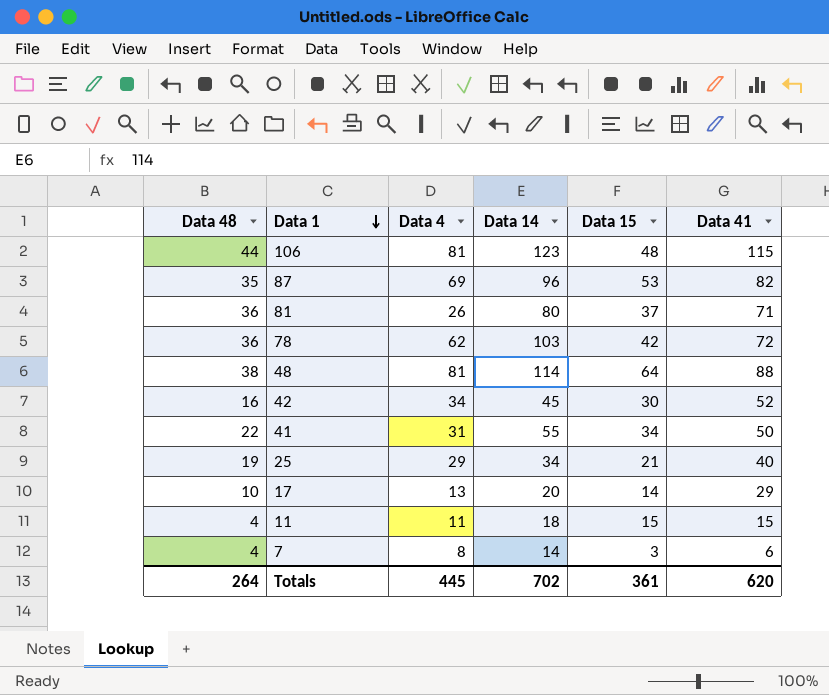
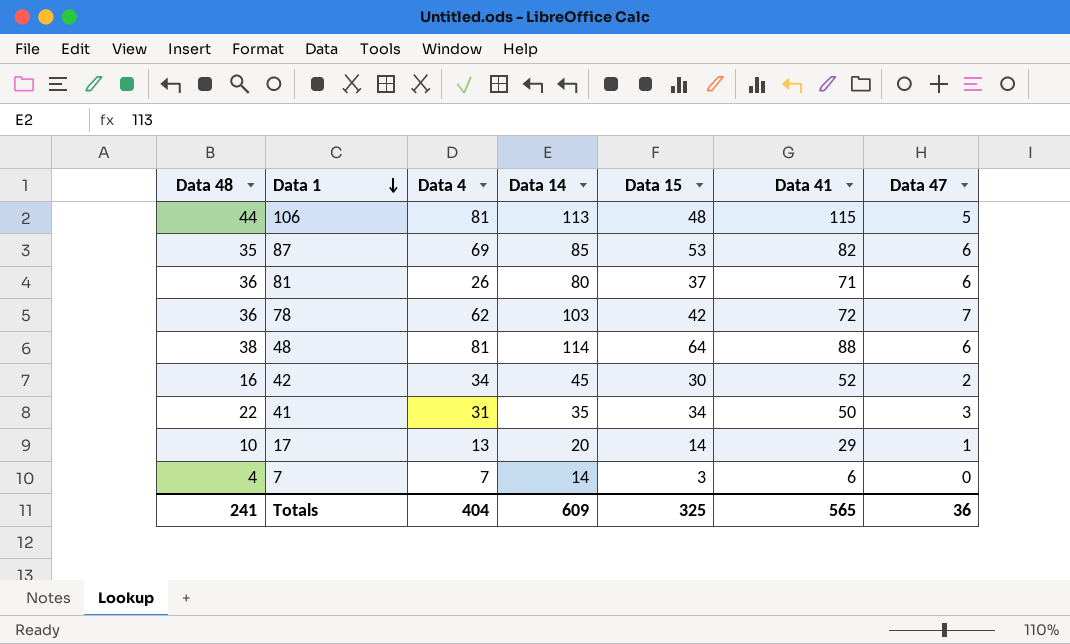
column Data 47 | position: none -> 7
row 25: 19 | 29 | 34 | 21 | 40 -> none
row 11: 4 | 11 | 18 | 15 | 15 -> none
106 | Data 14: 123 -> 113
87 | Data 14: 96 -> 85
41 | Data 14: 55 -> 35
7 | Data 4: 8 -> 7
Totals | Data 48: 264 -> 241
Totals | Data 4: 445 -> 404
Totals | Data 14: 702 -> 609
Totals | Data 15: 361 -> 325
Totals | Data 41: 620 -> 565

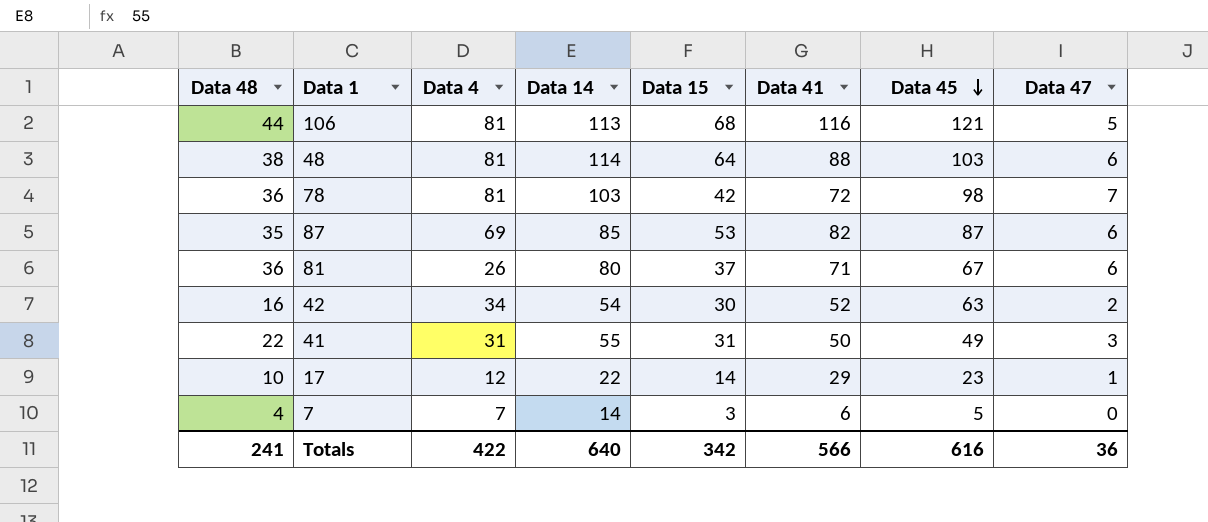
row order: Data 1 descending -> Data 45 descending
column Data 45 | position: none -> 7
106 | Data 15: 48 -> 68
106 | Data 41: 115 -> 116
78 | Data 4: 62 -> 81
42 | Data 14: 45 -> 54
41 | Data 14: 35 -> 55
41 | Data 15: 34 -> 31
17 | Data 4: 13 -> 12
17 | Data 14: 20 -> 22
Totals | Data 4: 404 -> 422
Totals | Data 14: 609 -> 640
Totals | Data 15: 325 -> 342
Totals | Data 41: 565 -> 566

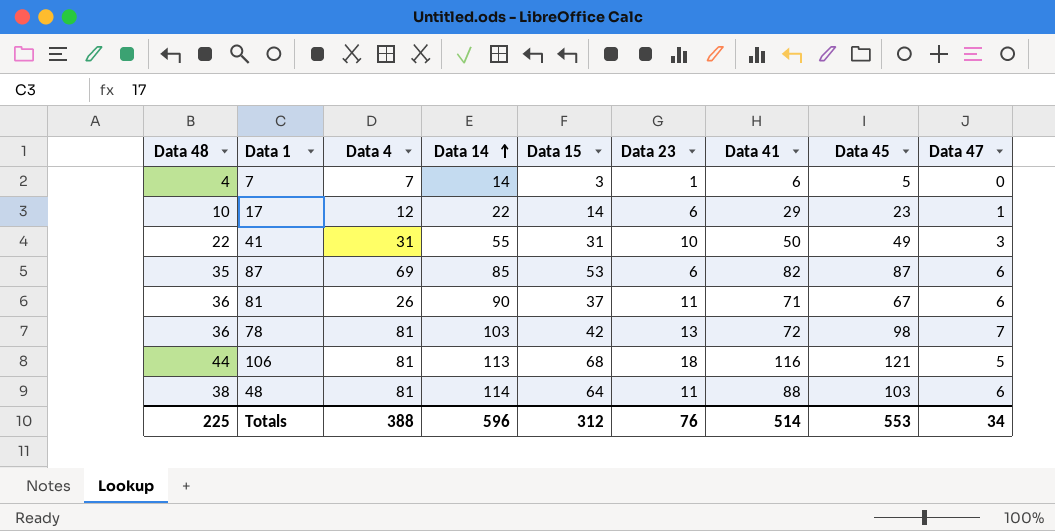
row order: Data 45 descending -> Data 14 ascending
column Data 23 | position: none -> 6
row 42: 16 | 34 | 54 | 30 | 52 | 63 | 2 -> none
81 | Data 14: 80 -> 90
Totals | Data 48: 241 -> 225
Totals | Data 4: 422 -> 388
Totals | Data 14: 640 -> 596
Totals | Data 15: 342 -> 312
Totals | Data 41: 566 -> 514
Totals | Data 45: 616 -> 553
Totals | Data 47: 36 -> 34

